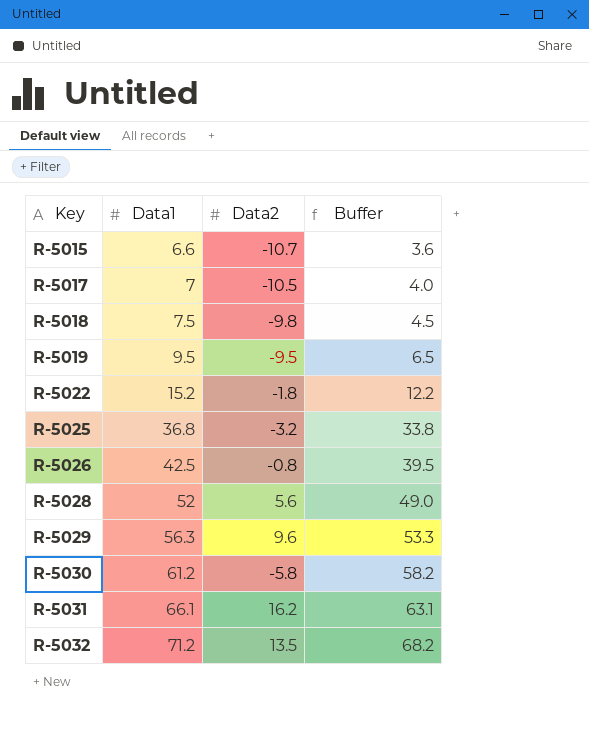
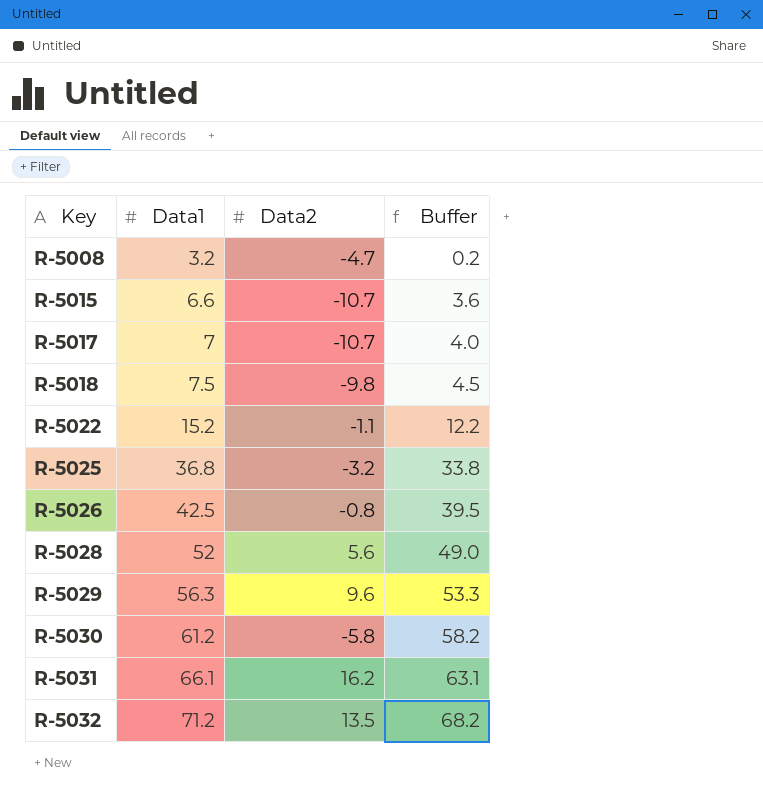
row R-5019: 9.5 | -9.5 | 6.5 -> none
row R-5008: none -> 3.2 | -4.7 | 0.2
R-5017 | Data2: -10.5 -> -10.7
R-5022 | Data2: -1.8 -> -1.1

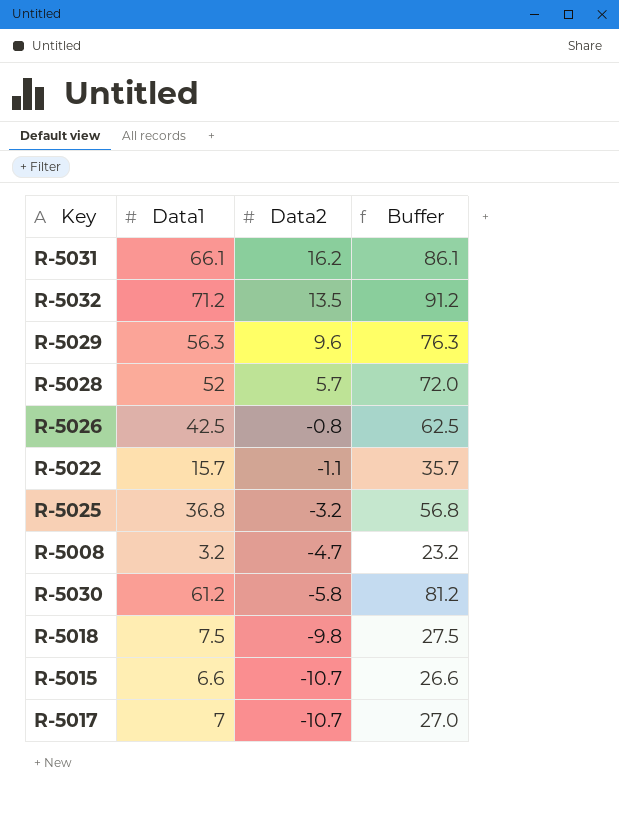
row order: Key ascending -> Data2 descending
column Buffer | formula: [Data1] - 3 -> [Data1] + 20
R-5028 | Data2: 5.6 -> 5.7
R-5022 | Data1: 15.2 -> 15.7

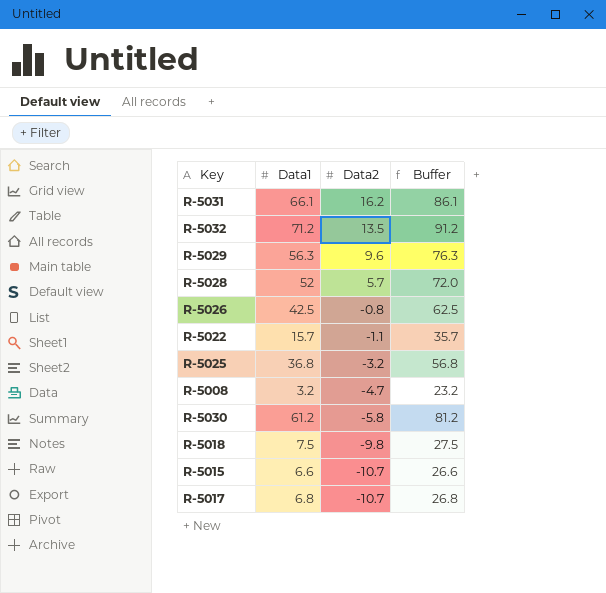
R-5017 | Data1: 7 -> 6.8
R-5017 | Buffer: 27.0 -> 26.8

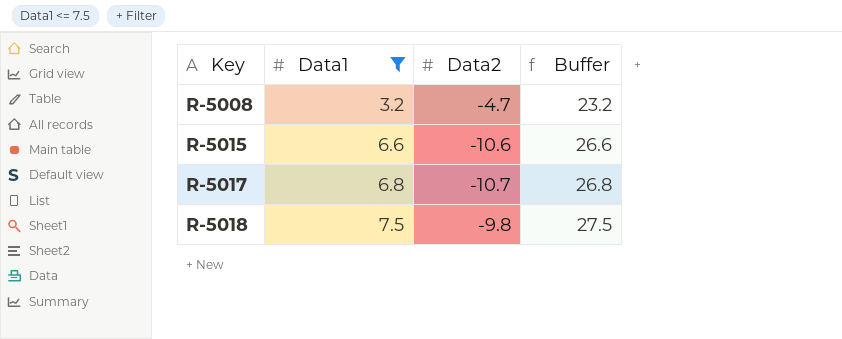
filter: none -> Data1 <= 7.5
row order: Data2 descending -> Key ascending
R-5015 | Data2: -10.7 -> -10.6

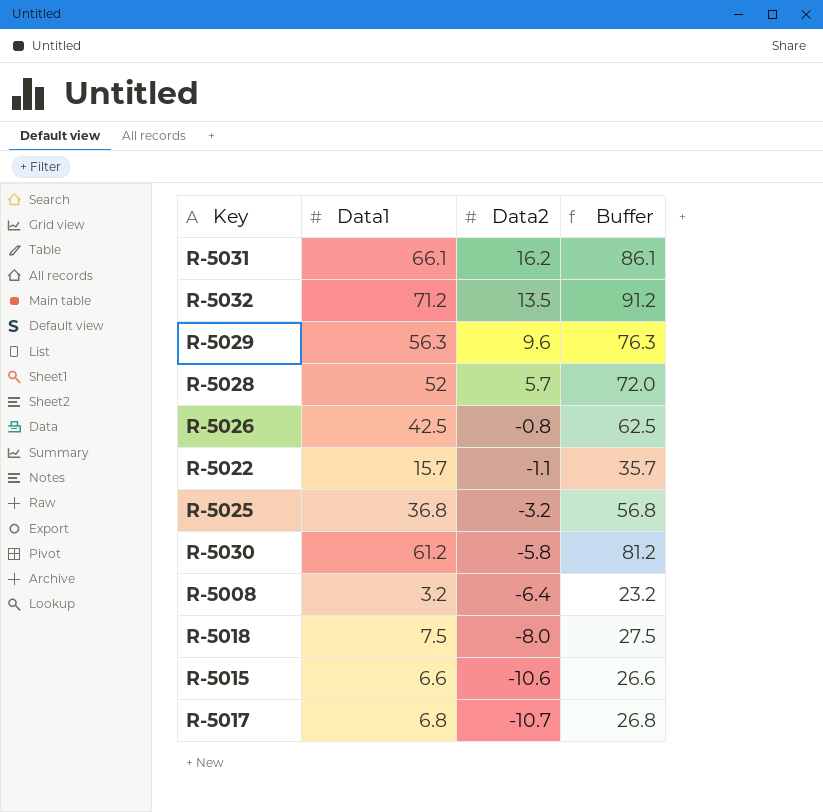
filter: Data1 <= 7.5 -> none
row order: Key ascending -> Data2 descending
R-5008 | Data2: -4.7 -> -6.4
R-5018 | Data2: -9.8 -> -8.0

